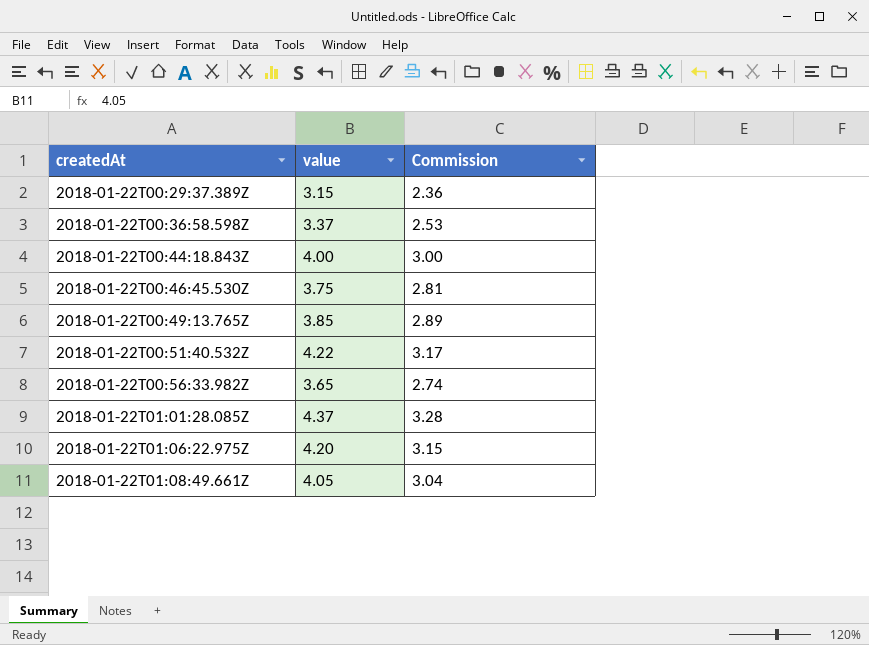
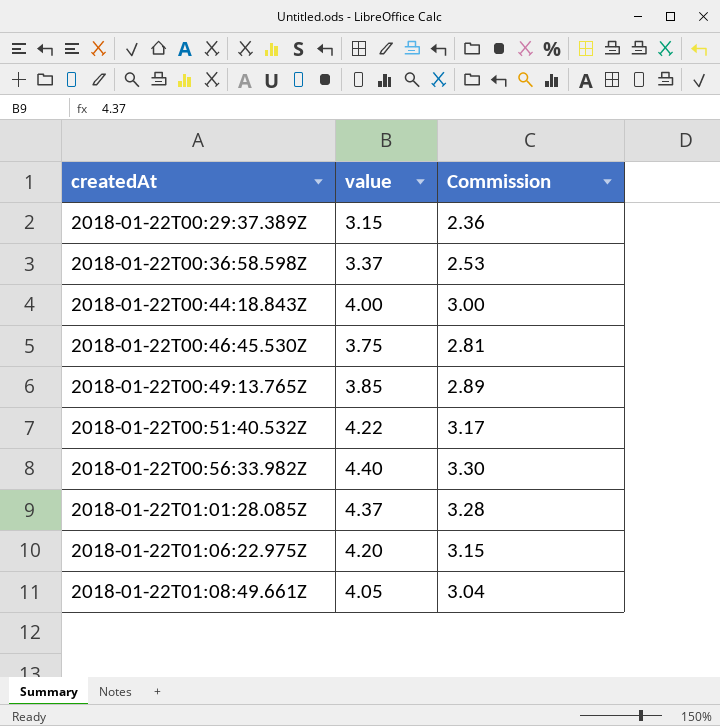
2018-01-22T00:56:33.982Z | value: 3.65 -> 4.40
2018-01-22T00:56:33.982Z | Commission: 2.74 -> 3.30

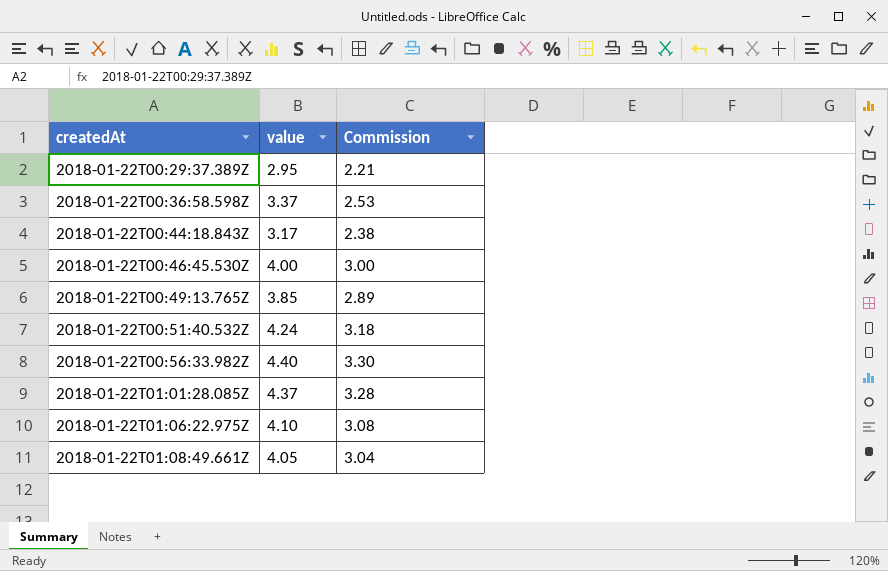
2018-01-22T00:29:37.389Z | value: 3.15 -> 2.95
2018-01-22T00:29:37.389Z | Commission: 2.36 -> 2.21
2018-01-22T00:44:18.843Z | value: 4.00 -> 3.17
2018-01-22T00:44:18.843Z | Commission: 3.00 -> 2.38
2018-01-22T00:46:45.530Z | value: 3.75 -> 4.00
2018-01-22T00:46:45.530Z | Commission: 2.81 -> 3.00
2018-01-22T00:51:40.532Z | value: 4.22 -> 4.24
2018-01-22T00:51:40.532Z | Commission: 3.17 -> 3.18
2018-01-22T01:06:22.975Z | value: 4.20 -> 4.10
2018-01-22T01:06:22.975Z | Commission: 3.15 -> 3.08

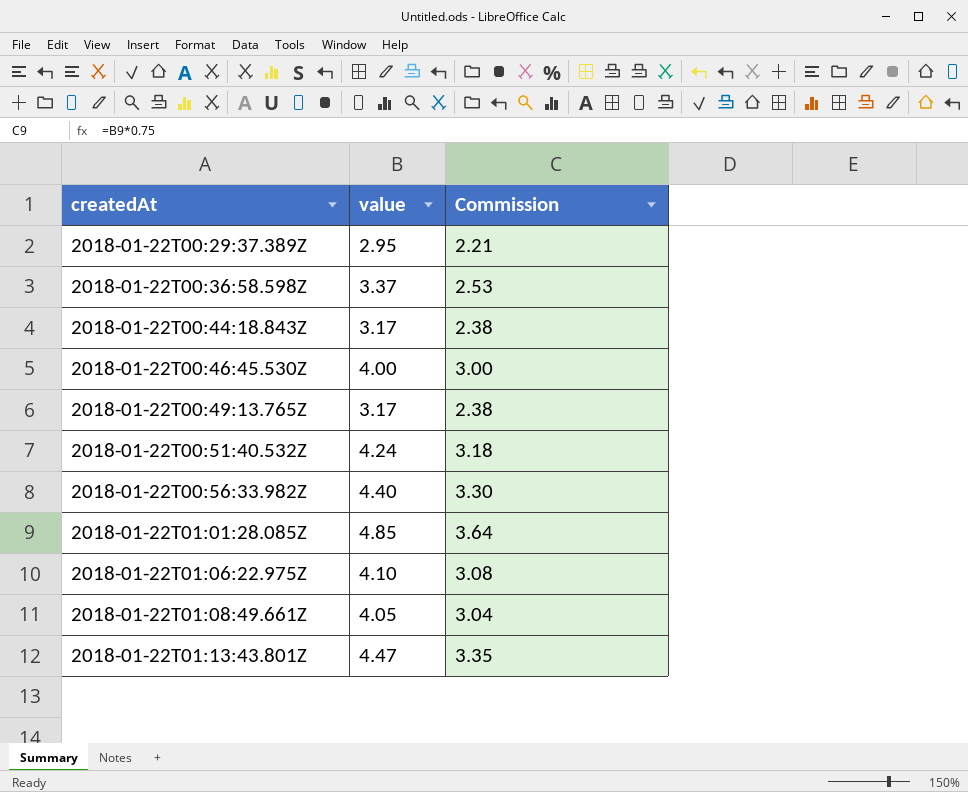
2018-01-22T00:49:13.765Z | value: 3.85 -> 3.17
2018-01-22T00:49:13.765Z | Commission: 2.89 -> 2.38
2018-01-22T01:01:28.085Z | value: 4.37 -> 4.85
2018-01-22T01:01:28.085Z | Commission: 3.28 -> 3.64
row 2018-01-22T01:13:43.801Z: none -> 4.47 | 3.35

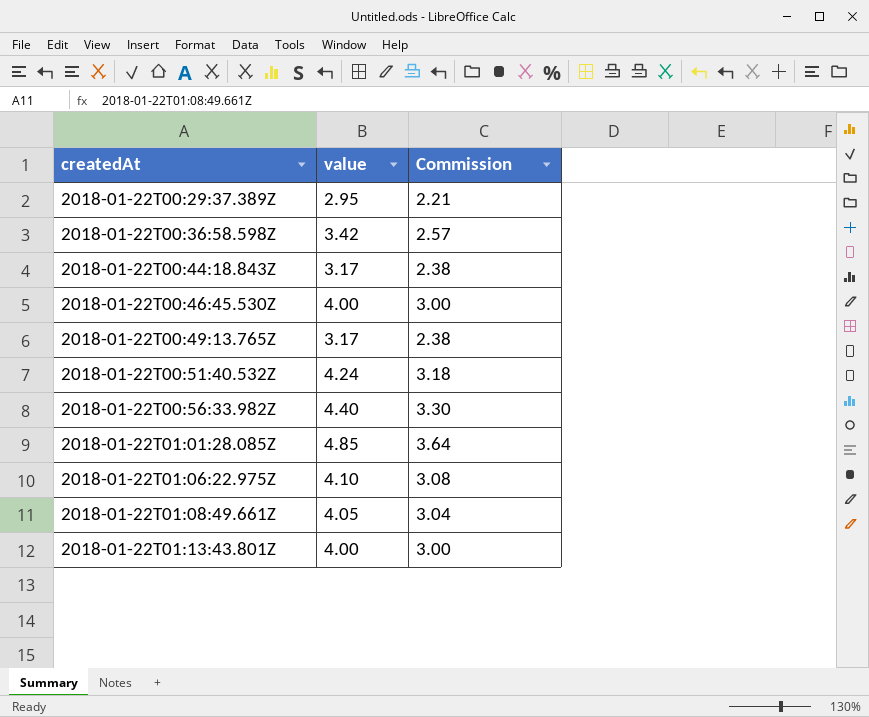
2018-01-22T00:36:58.598Z | value: 3.37 -> 3.42
2018-01-22T00:36:58.598Z | Commission: 2.53 -> 2.57
2018-01-22T01:13:43.801Z | value: 4.47 -> 4.00
2018-01-22T01:13:43.801Z | Commission: 3.35 -> 3.00

